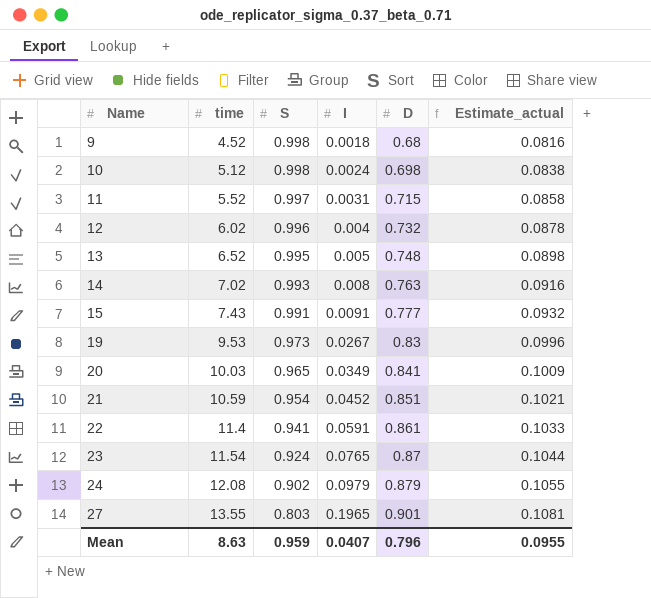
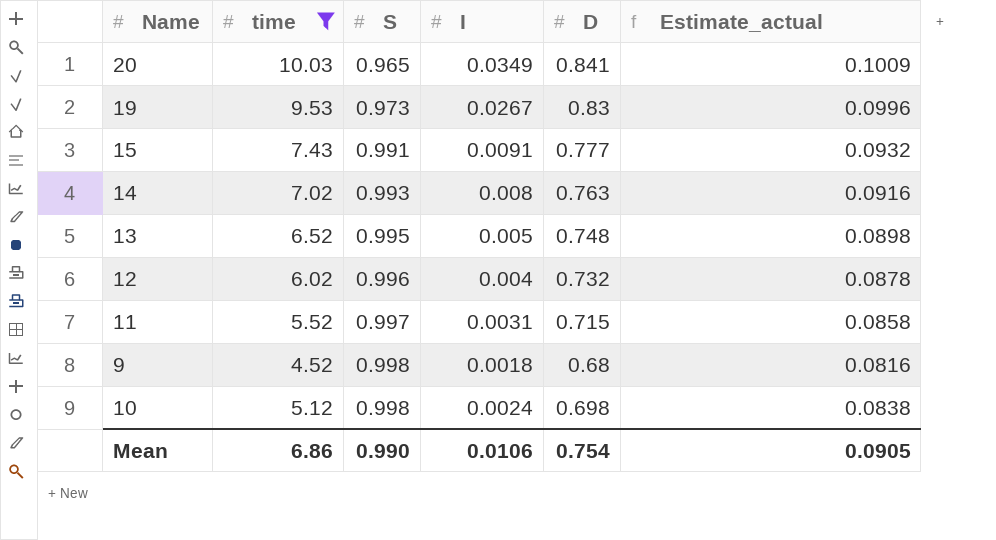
filter: none -> time <= 10.03
row order: Name ascending -> S ascending
Mean | time: 8.63 -> 6.86
Mean | S: 0.959 -> 0.990
Mean | I: 0.0407 -> 0.0106
Mean | D: 0.796 -> 0.754
Mean | Estimate_actual: 0.0955 -> 0.0905

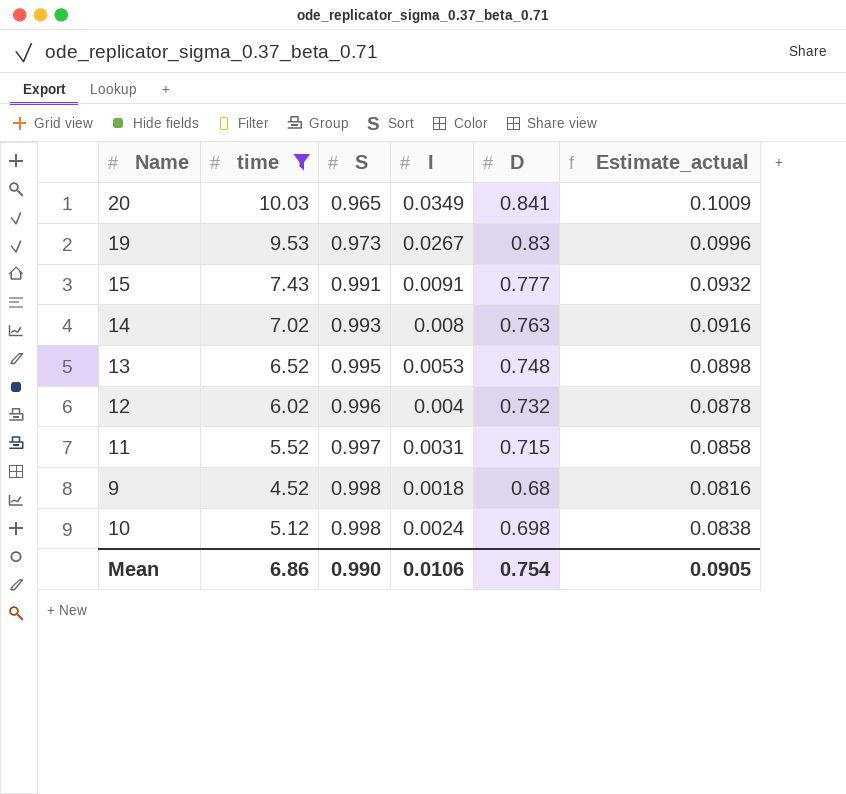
13 | I: 0.005 -> 0.0053

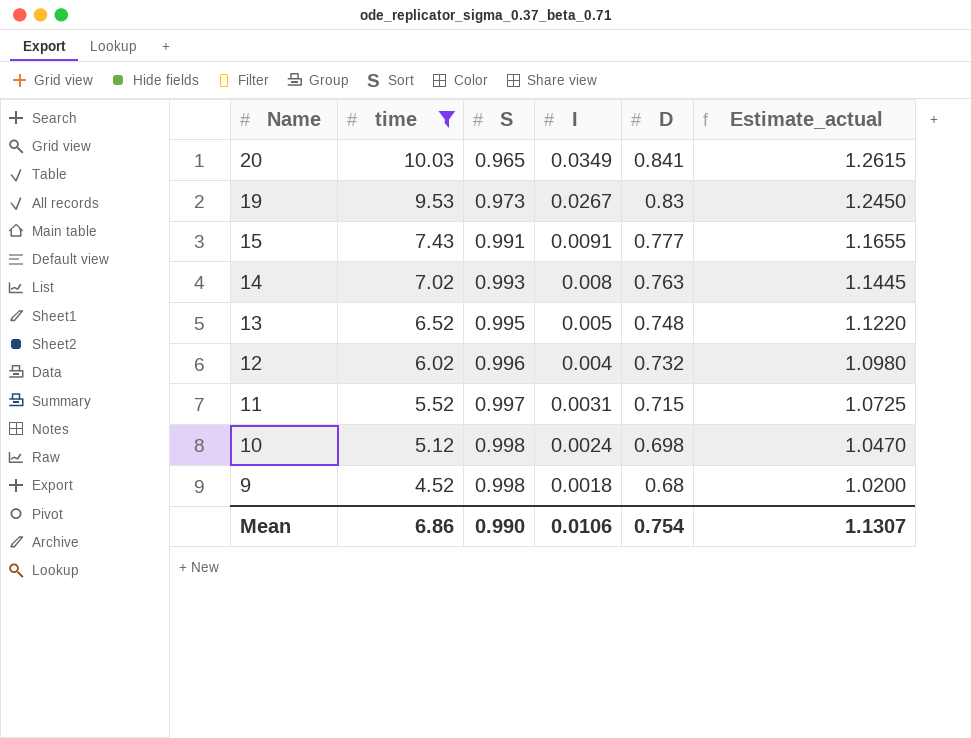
row order: S ascending -> Name descending
column Estimate_actual | formula: [D] * 0.12 -> [D] * 1.5
13 | I: 0.0053 -> 0.005
Mean | Estimate_actual: 0.0905 -> 1.1307

